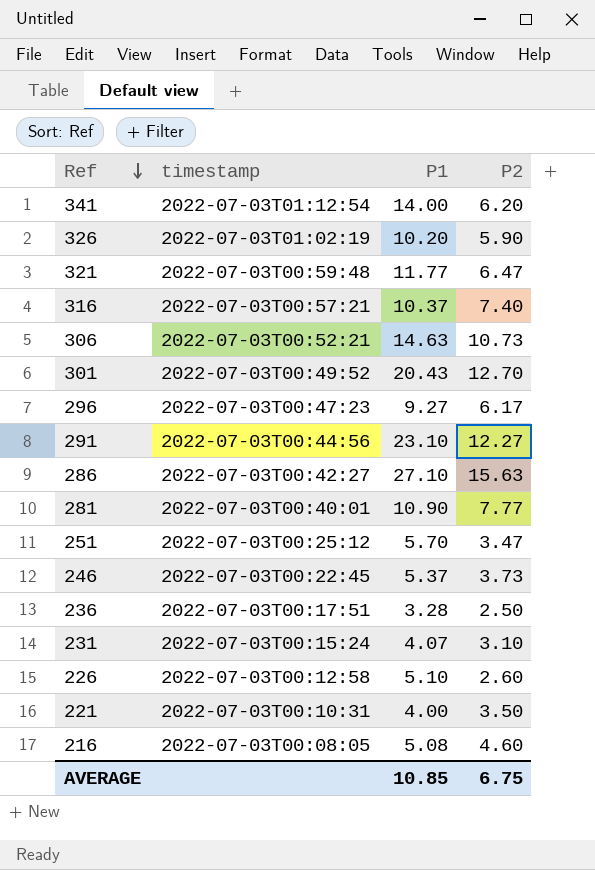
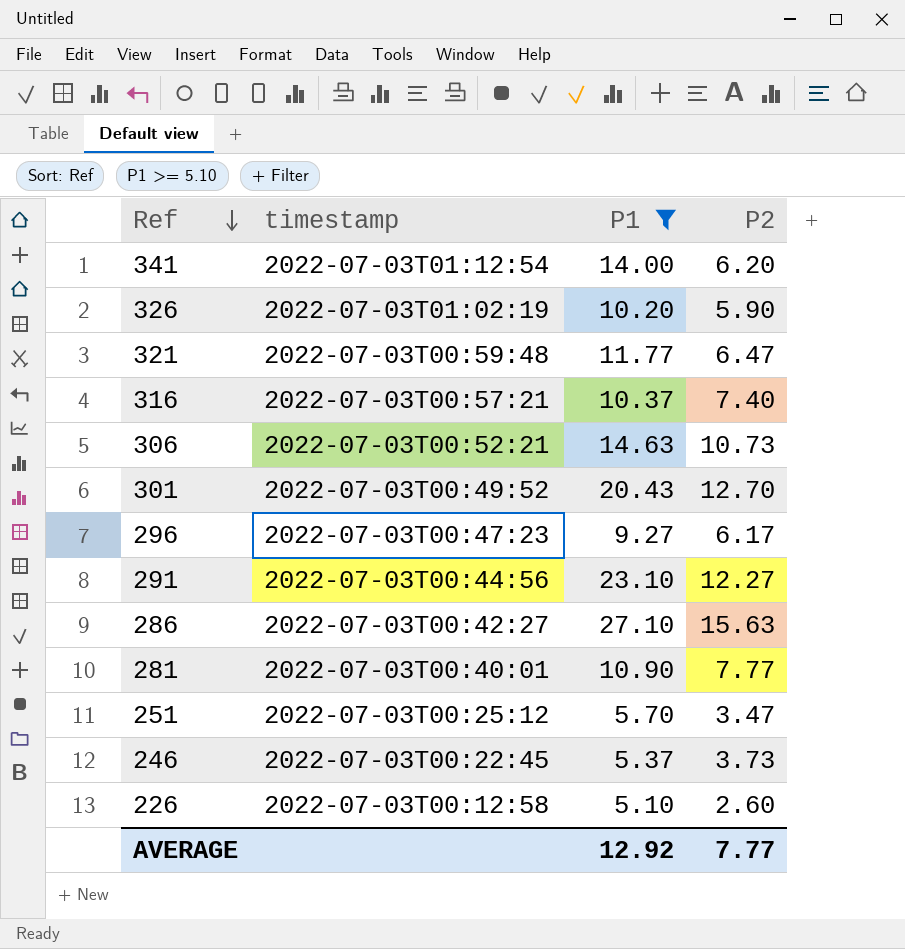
filter: none -> P1 >= 5.10
AVERAGE | P1: 10.85 -> 12.92
AVERAGE | P2: 6.75 -> 7.77

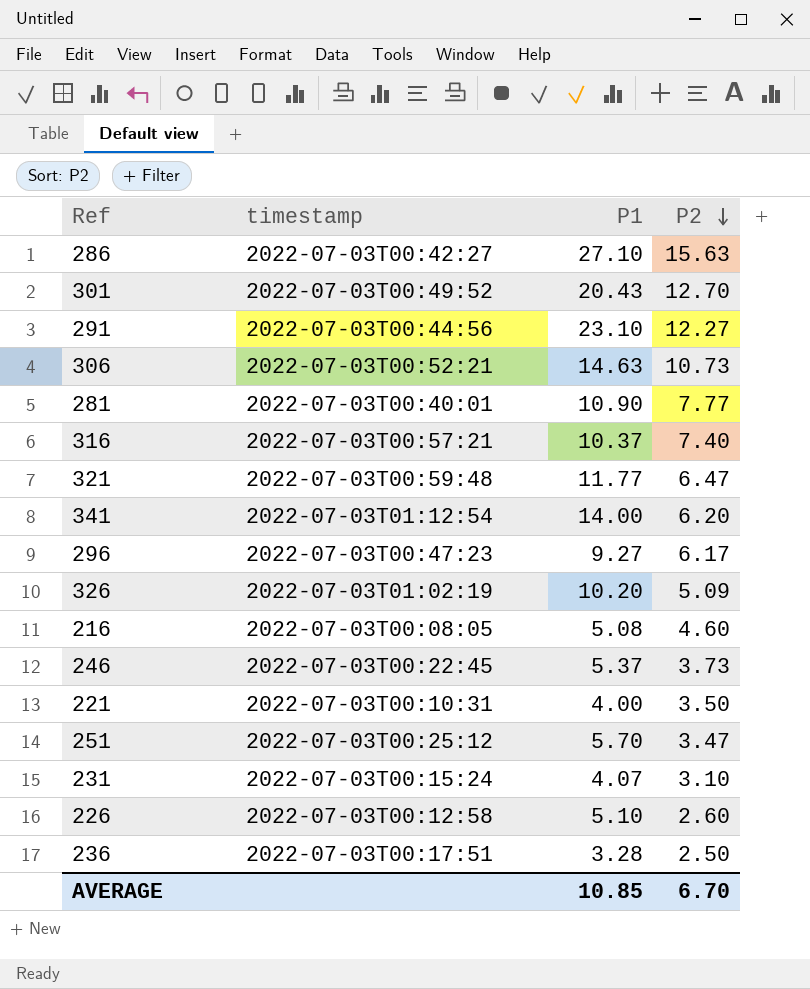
filter: P1 >= 5.10 -> none
row order: Ref descending -> P2 descending
326 | P2: 5.90 -> 5.09
AVERAGE | P1: 12.92 -> 10.85
AVERAGE | P2: 7.77 -> 6.70

